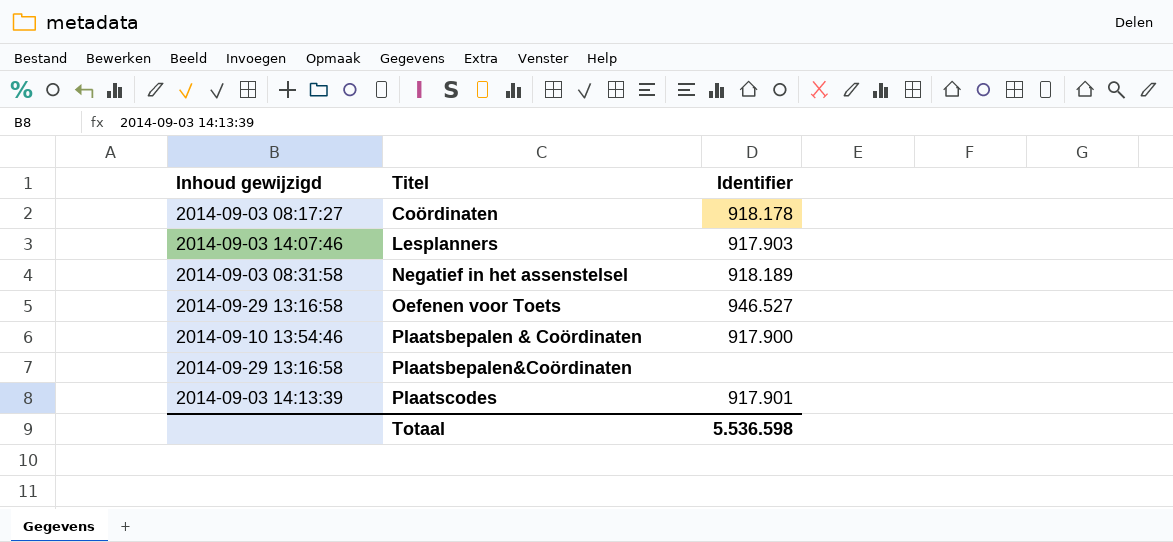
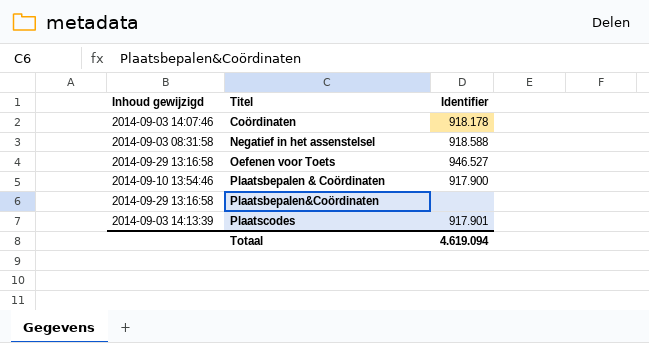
row Lesplanners: 2014-09-03 14:07:46 | 917.903 -> none
Coördinaten | Inhoud gewijzigd: 2014-09-03 08:17:27 -> 2014-09-03 14:07:46
Negatief in het assenstelsel | Identifier: 918.189 -> 918.588
Totaal | Identifier: 5.536.598 -> 4.619.094

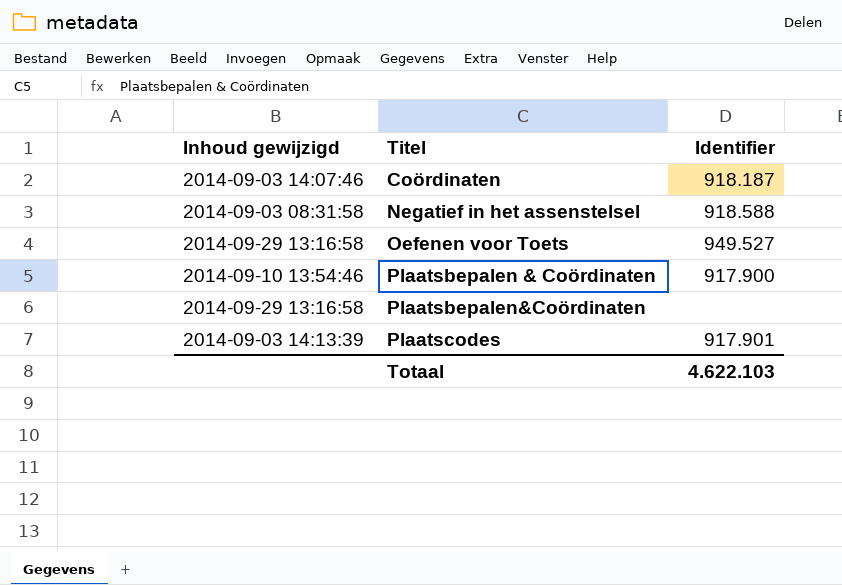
Coördinaten | Identifier: 918.178 -> 918.187
Oefenen voor Toets | Identifier: 946.527 -> 949.527
Totaal | Identifier: 4.619.094 -> 4.622.103

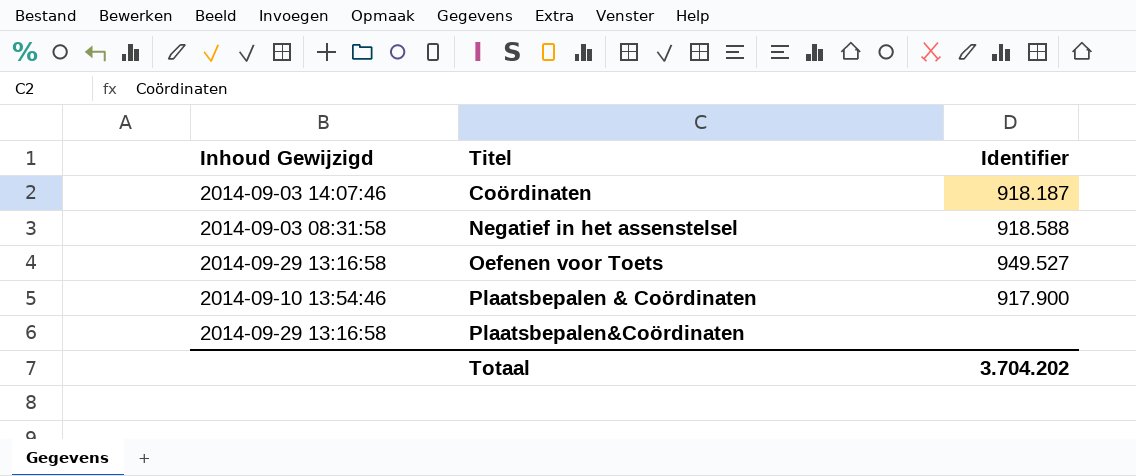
column name: Inhoud gewijzigd -> Inhoud Gewijzigd
row Plaatscodes: 2014-09-03 14:13:39 | 917.901 -> none
Totaal | Identifier: 4.622.103 -> 3.704.202

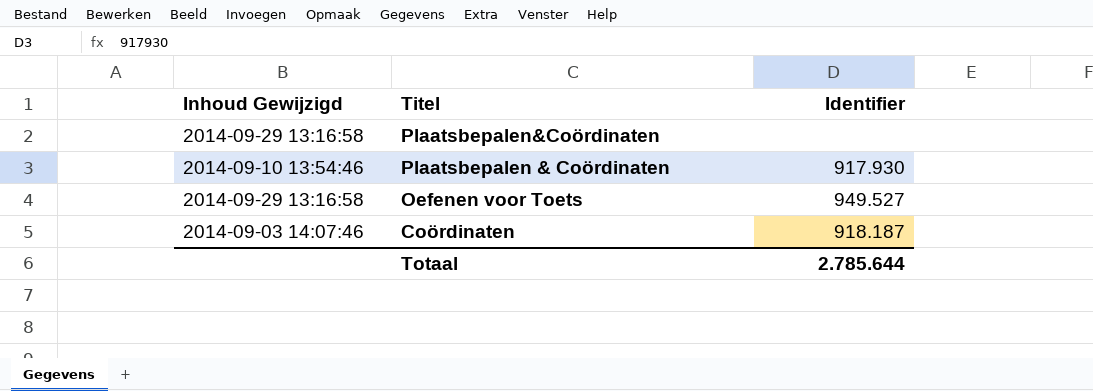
row order: Titel ascending -> Titel descending
row Negatief in het assenstelsel: 2014-09-03 08:31:58 | 918.588 -> none
Plaatsbepalen & Coördinaten | Identifier: 917.900 -> 917.930
Totaal | Identifier: 3.704.202 -> 2.785.644

